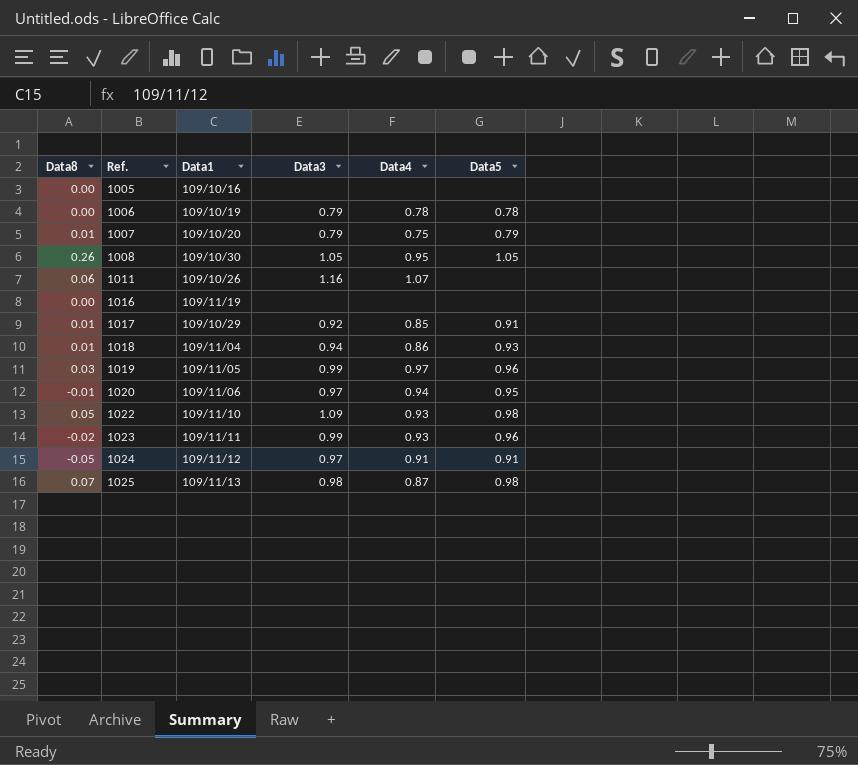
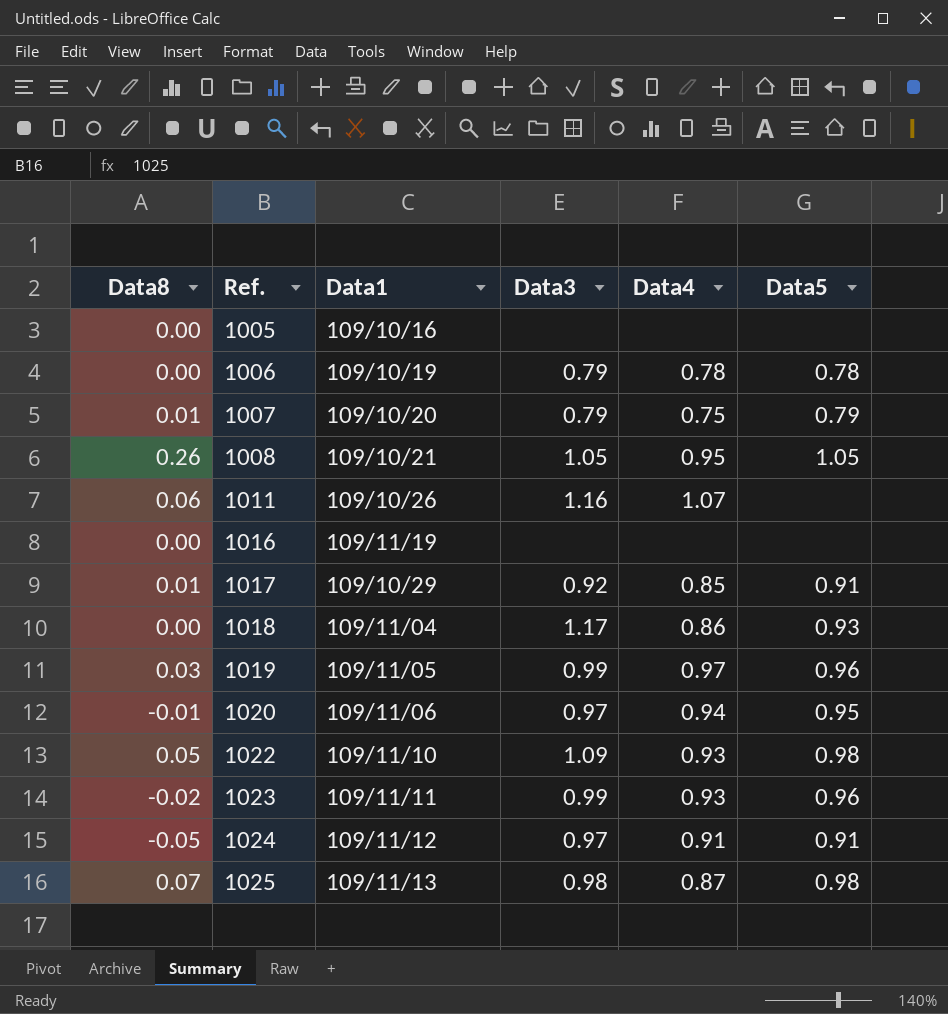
1008 | Data1: 109/10/30 -> 109/10/21
1018 | Data8: 0.01 -> 0.00
1018 | Data3: 0.94 -> 1.17

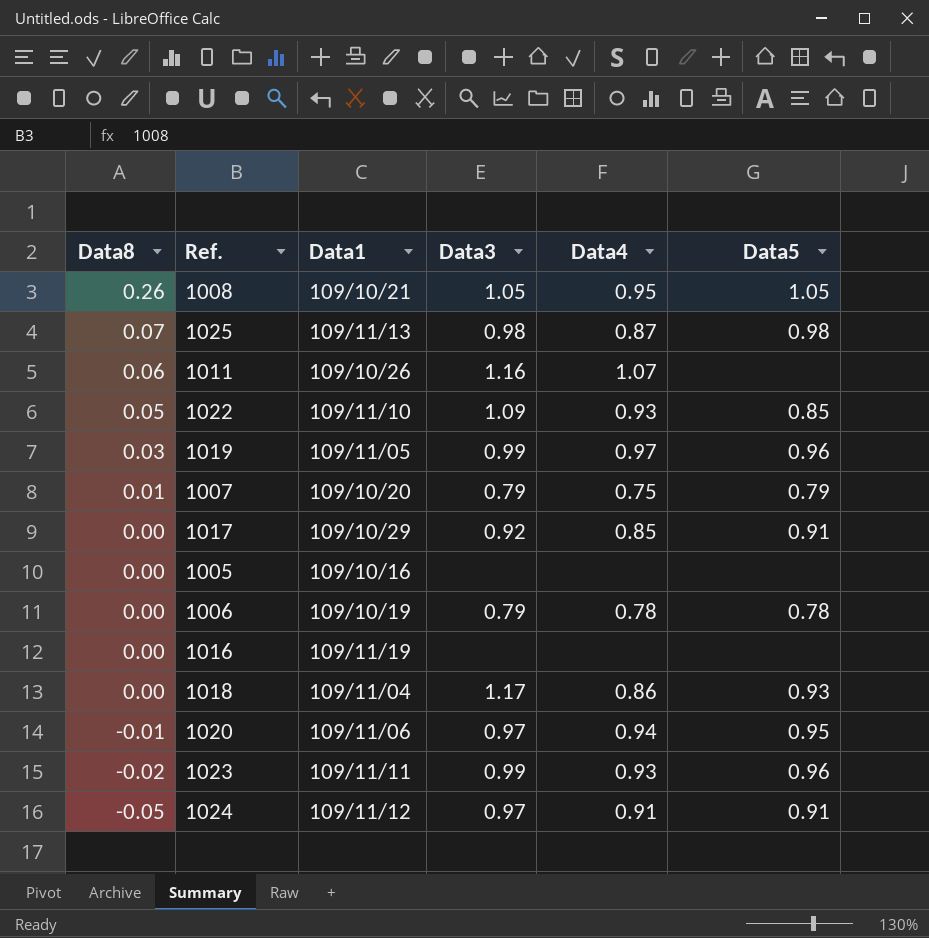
row order: Ref. ascending -> Data8 descending
1022 | Data5: 0.98 -> 0.85
1017 | Data8: 0.01 -> 0.00

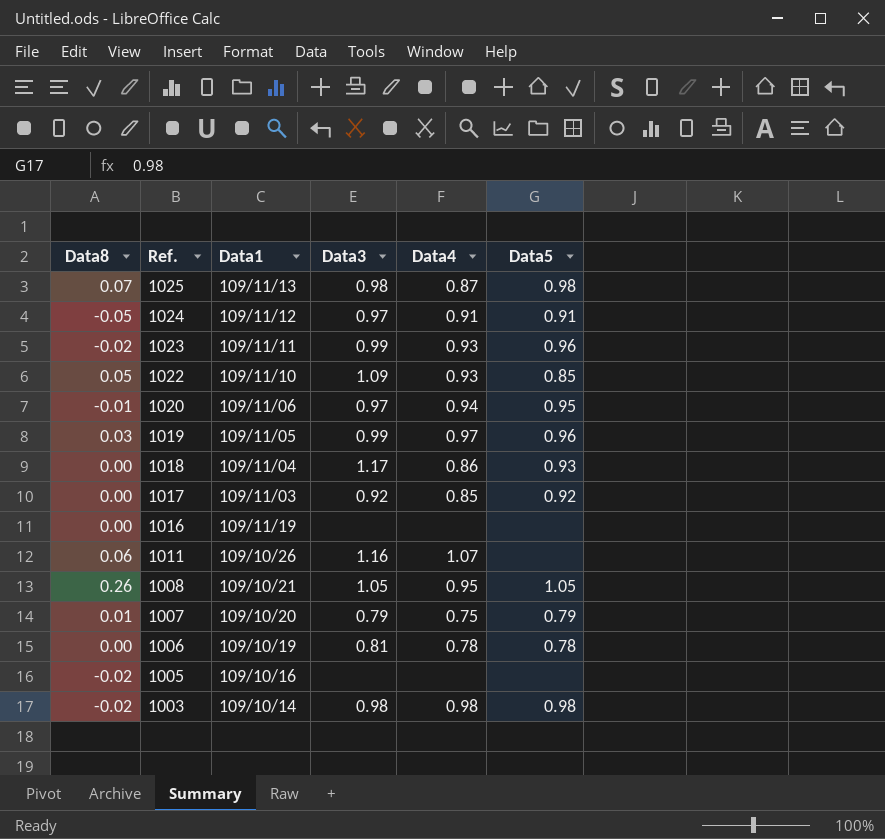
row order: Data8 descending -> Ref. descending
1017 | Data1: 109/10/29 -> 109/11/03
1017 | Data5: 0.91 -> 0.92
1006 | Data3: 0.79 -> 0.81
1005 | Data8: 0.00 -> -0.02
row 1003: none -> -0.02 | 109/10/14 | 0.98 | 0.98 | 0.98

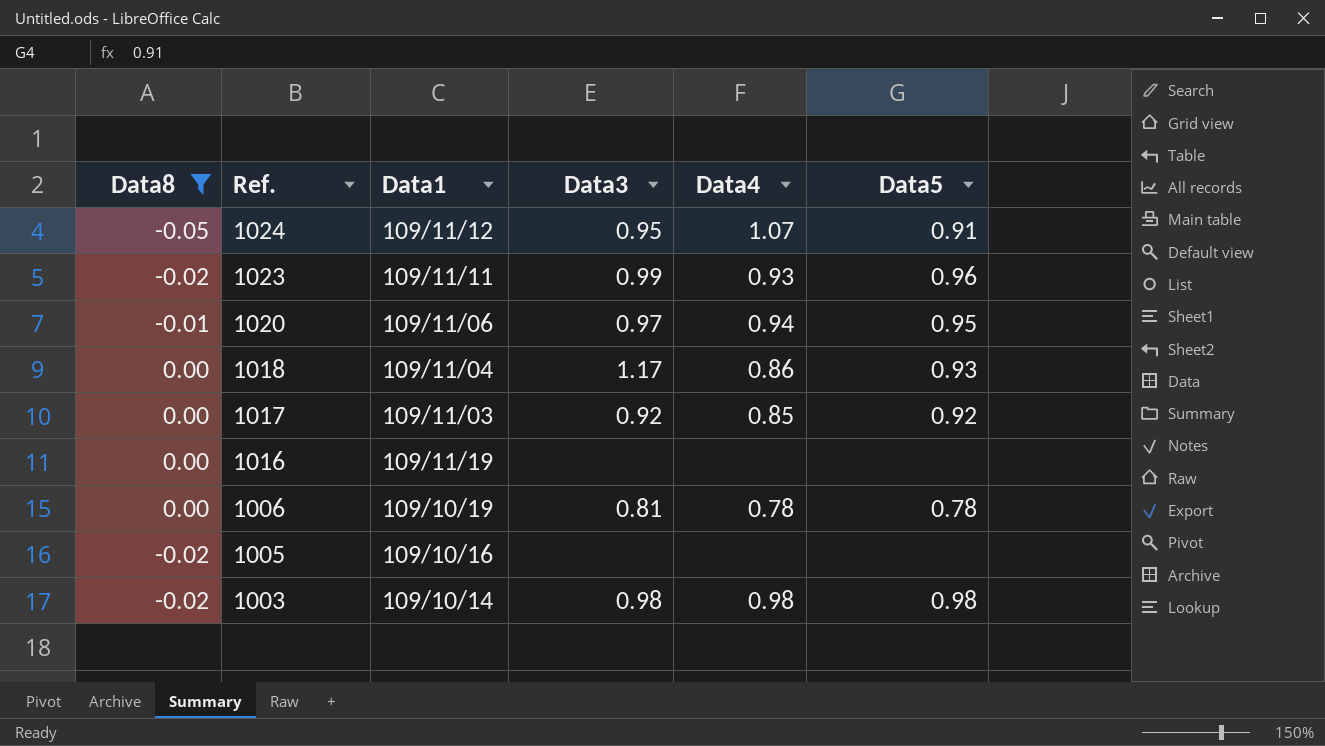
filter: none -> Data8 <= 0.00
1024 | Data3: 0.97 -> 0.95
1024 | Data4: 0.91 -> 1.07

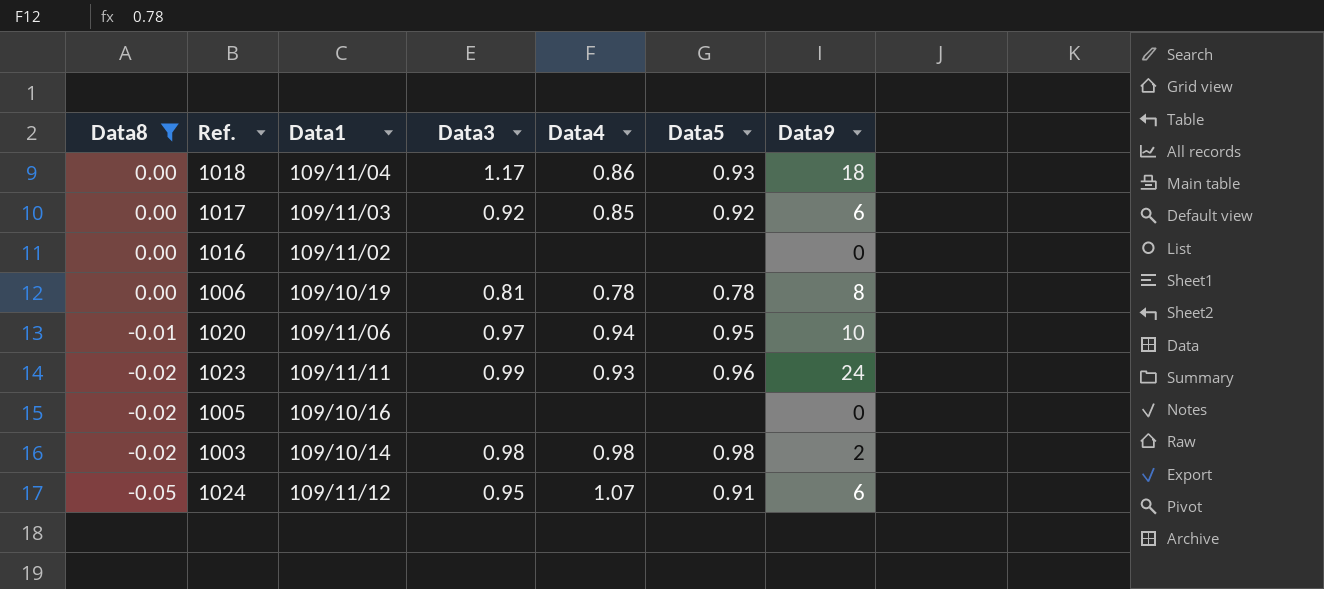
row order: Ref. descending -> Data8 descending
column Data9 | position: none -> 7
1016 | Data1: 109/11/19 -> 109/11/02

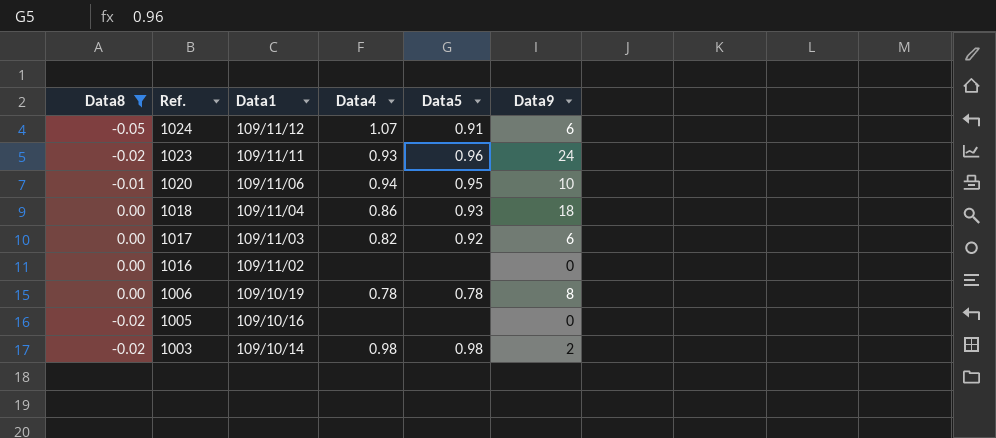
row order: Data8 descending -> Ref. descending
column Data3 | position: 4 -> none
1017 | Data4: 0.85 -> 0.82

